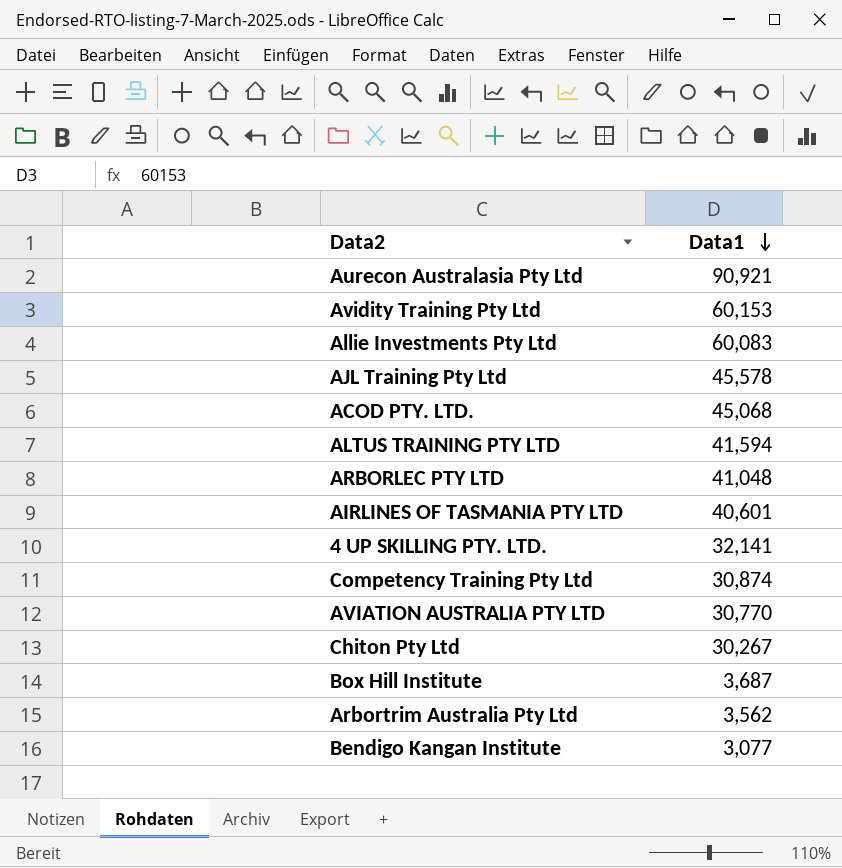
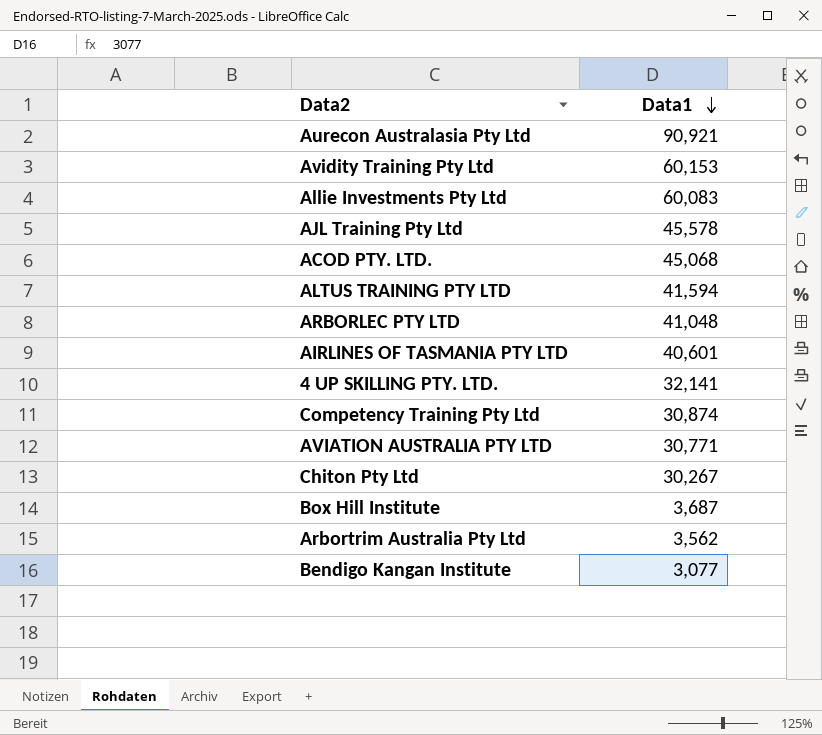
AVIATION AUSTRALIA PTY LTD | Data1: 30,770 -> 30,771

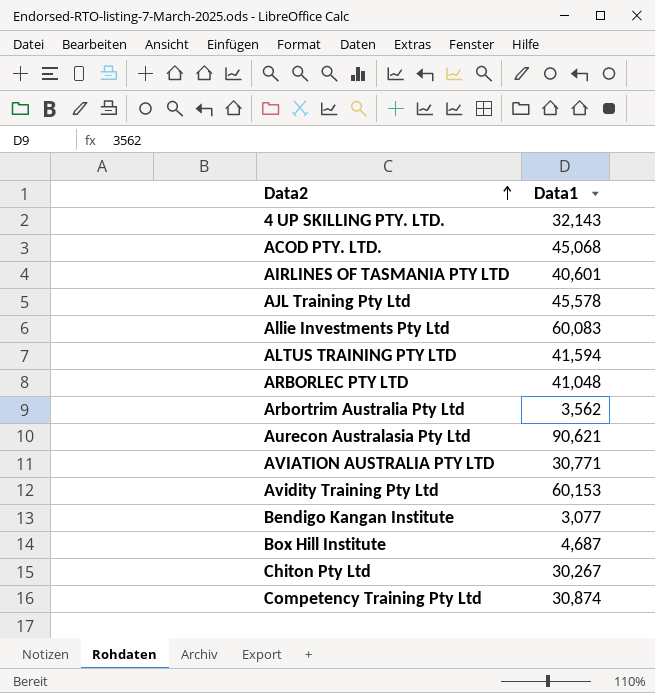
row order: Data1 descending -> Data2 ascending
4 UP SKILLING PTY. LTD. | Data1: 32,141 -> 32,143
Aurecon Australasia Pty Ltd | Data1: 90,921 -> 90,621
Box Hill Institute | Data1: 3,687 -> 4,687

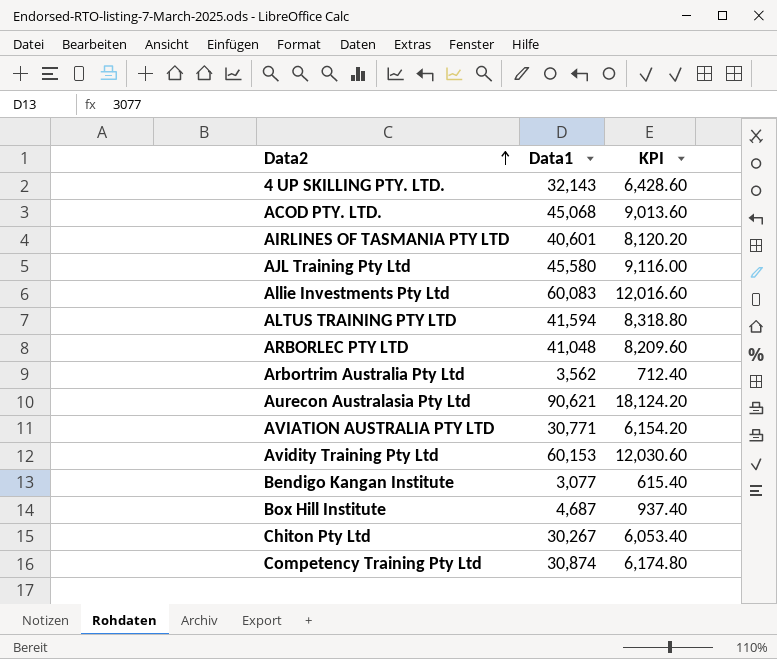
column KPI | formula: none -> [Data1] * 0.2
AJL Training Pty Ltd | Data1: 45,578 -> 45,580

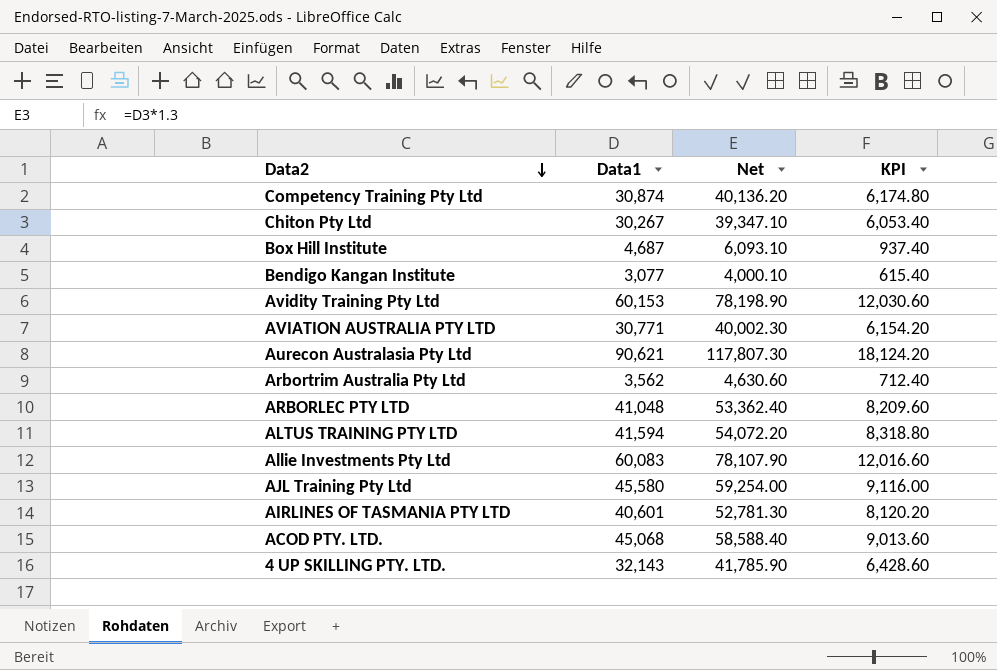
row order: Data2 ascending -> Data2 descending
column Net | formula: none -> [Data1] * 1.3

